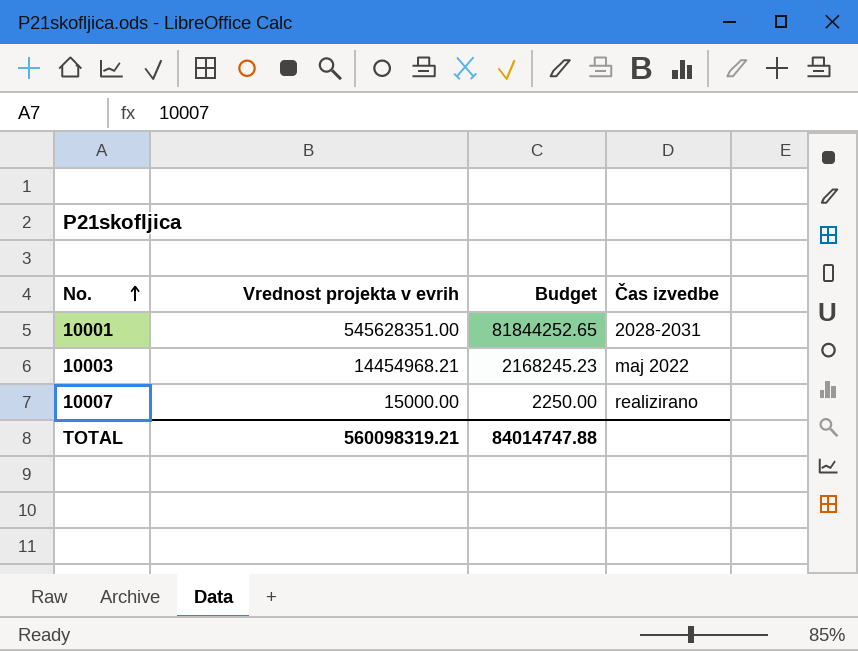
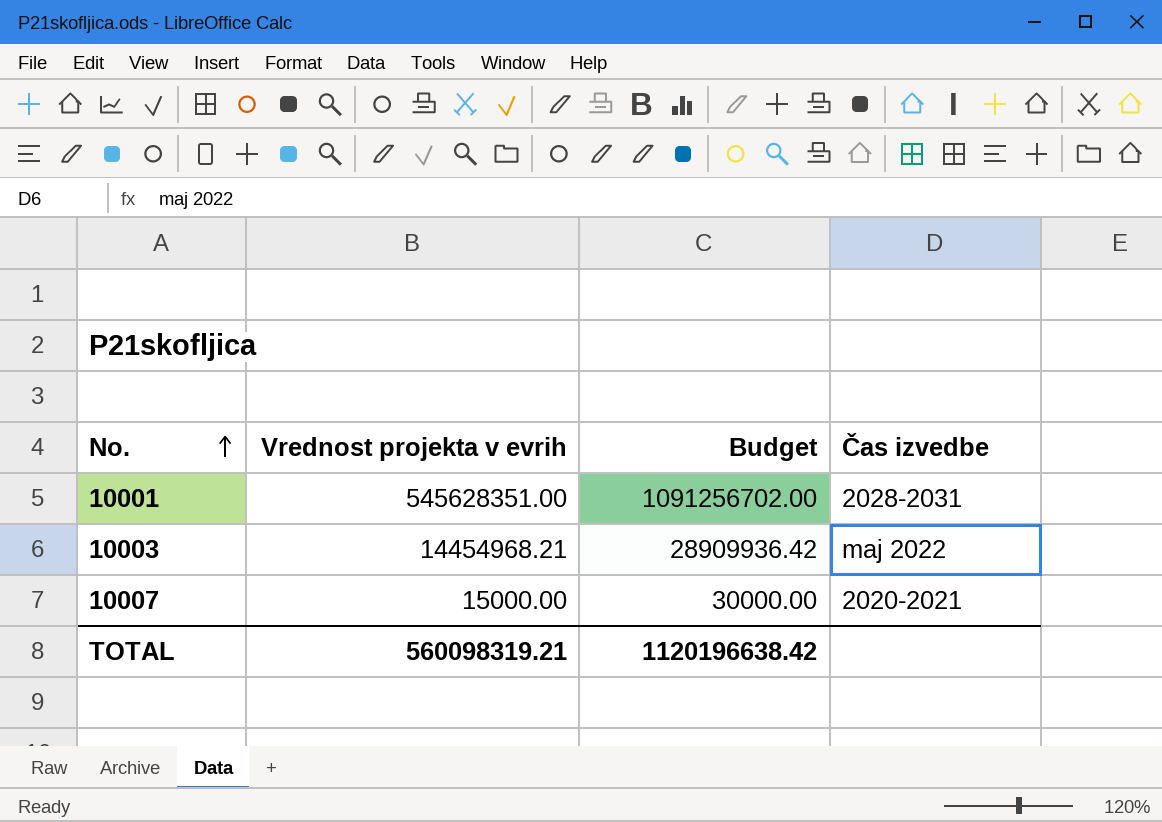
column Budget | formula: [Vrednost projekta v evrih] * 0.15 -> [Vrednost projekta v evrih] * 2
10007 | Čas izvedbe: realizirano -> 2020-2021
TOTAL | Budget: 84014747.88 -> 1120196638.42

